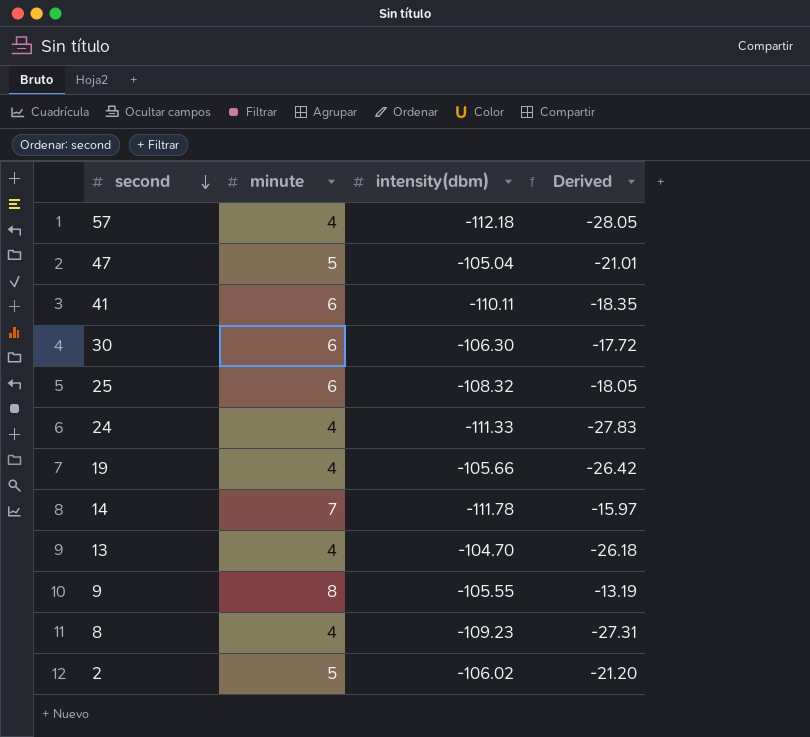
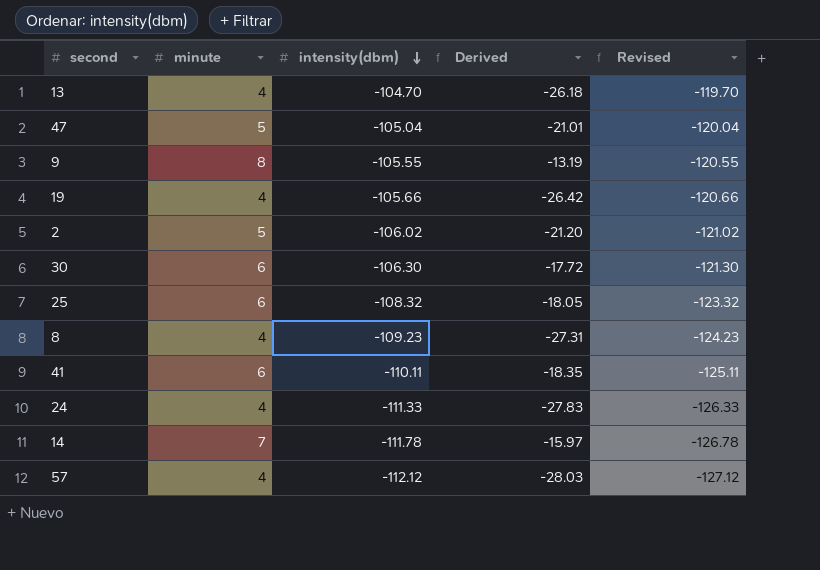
row order: second descending -> intensity(dbm) descending
column Revised | formula: none -> [intensity(dbm)] - 15
57 | intensity(dbm): -112.18 -> -112.12
57 | Derived: -28.05 -> -28.03

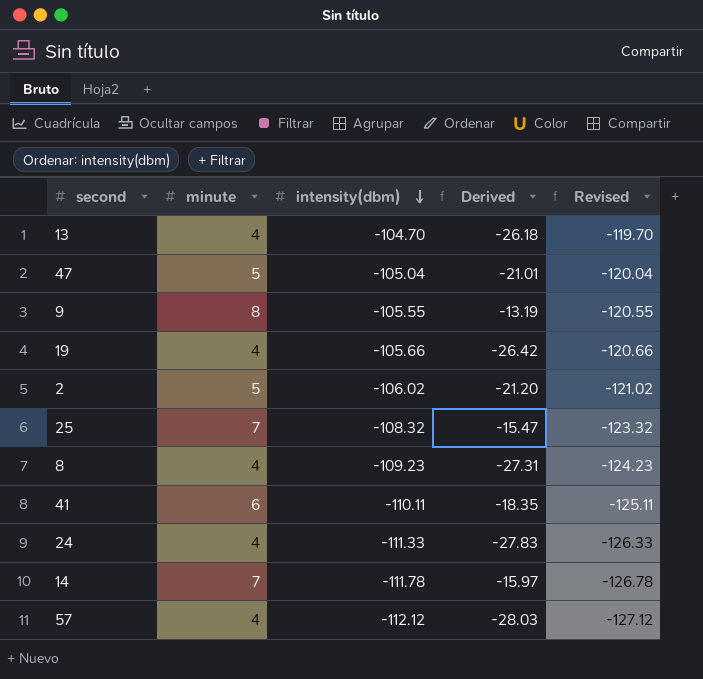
row 30: 6 | -106.30 | -17.72 | -121.30 -> none
25 | minute: 6 -> 7
25 | Derived: -18.05 -> -15.47

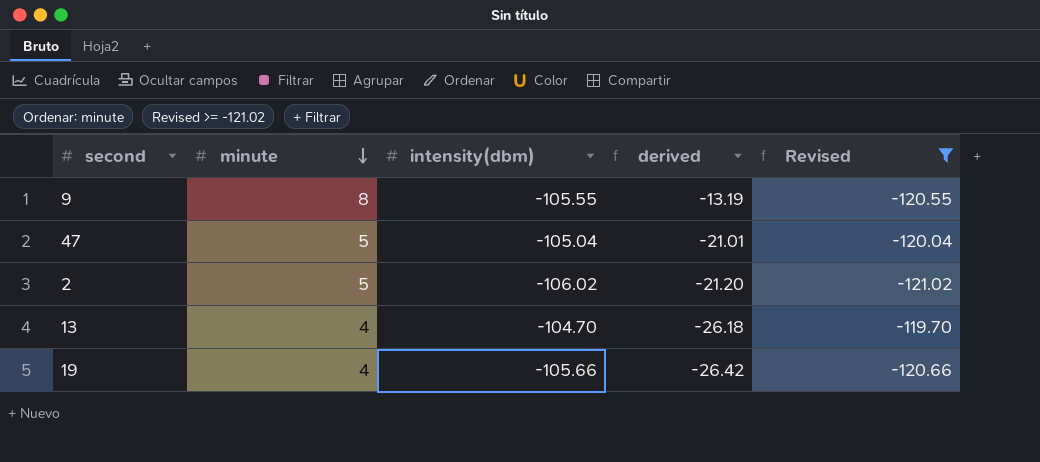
filter: none -> Revised >= -121.02
row order: intensity(dbm) descending -> minute descending
column name: Derived -> derived

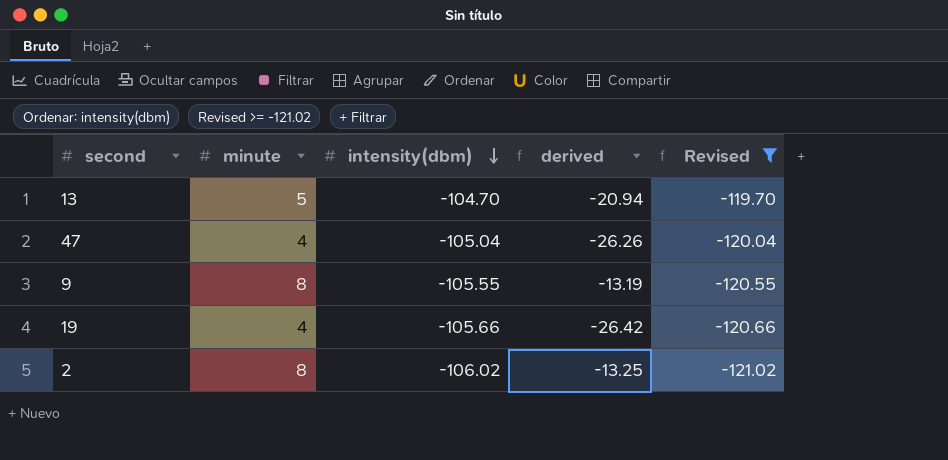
row order: minute descending -> intensity(dbm) descending
13 | minute: 4 -> 5
13 | derived: -26.18 -> -20.94
47 | minute: 5 -> 4
47 | derived: -21.01 -> -26.26
2 | minute: 5 -> 8
2 | derived: -21.20 -> -13.25

